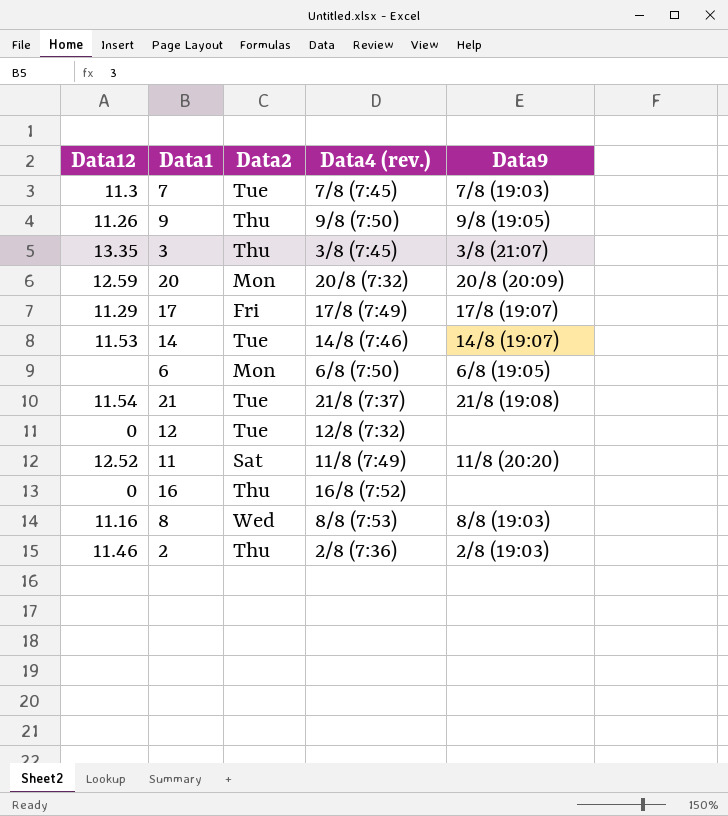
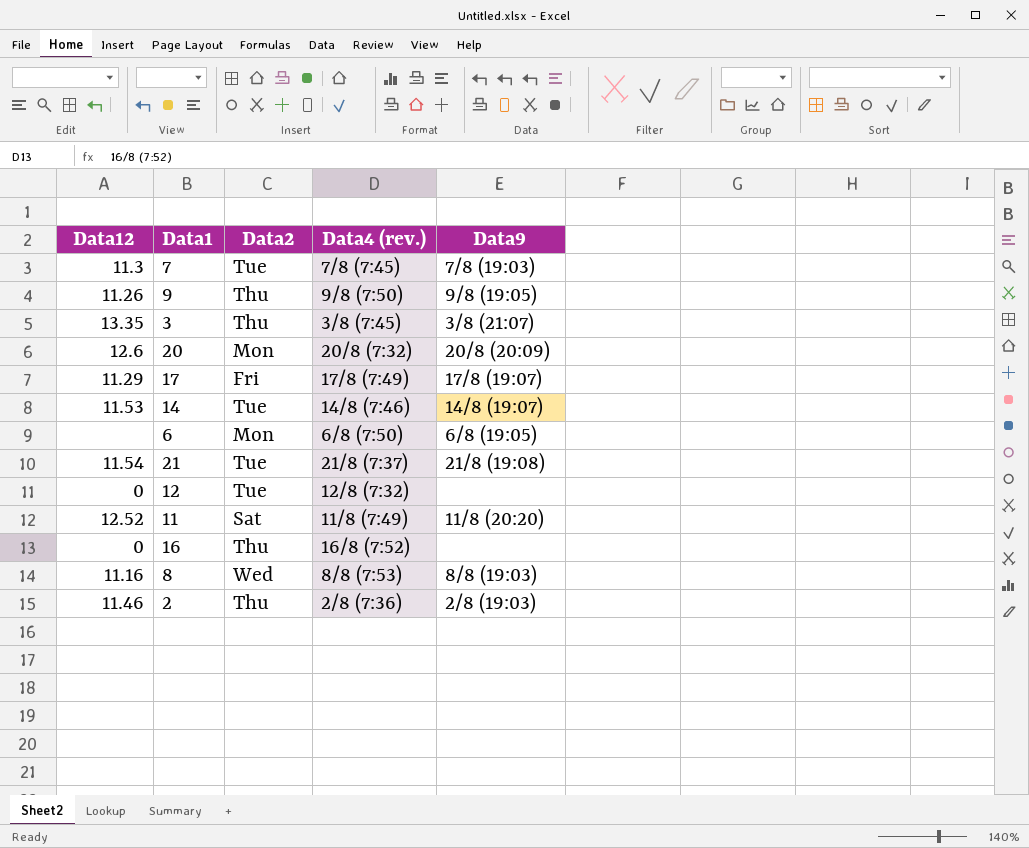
20 | Data12: 12.59 -> 12.6

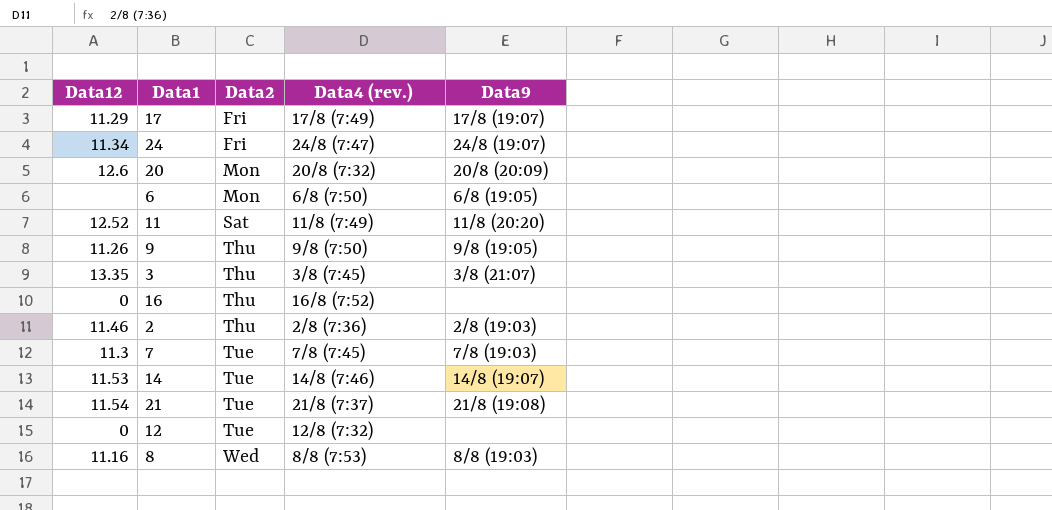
row order: none -> Data2 ascending
row 24: none -> 11.34 | Fri | 24/8 (7:47) | 24/8 (19:07)

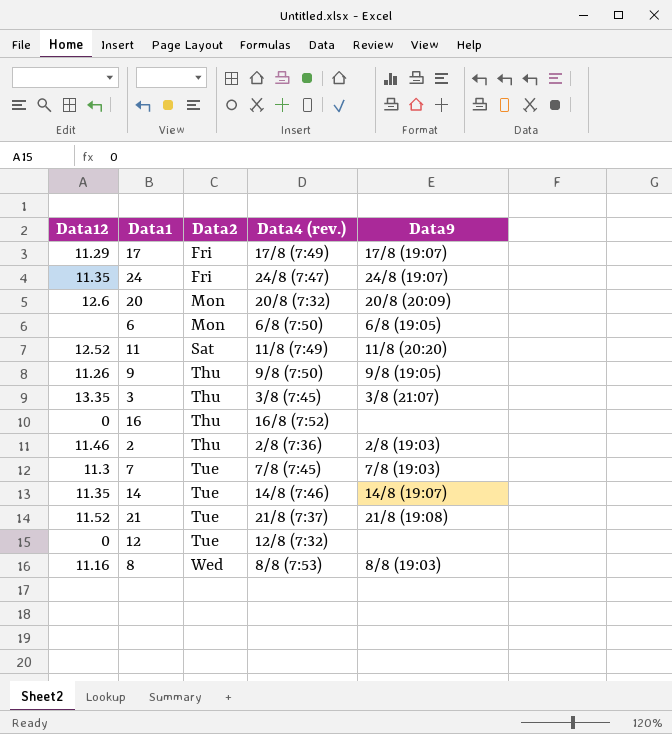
24 | Data12: 11.34 -> 11.35
14 | Data12: 11.53 -> 11.35
21 | Data12: 11.54 -> 11.52

